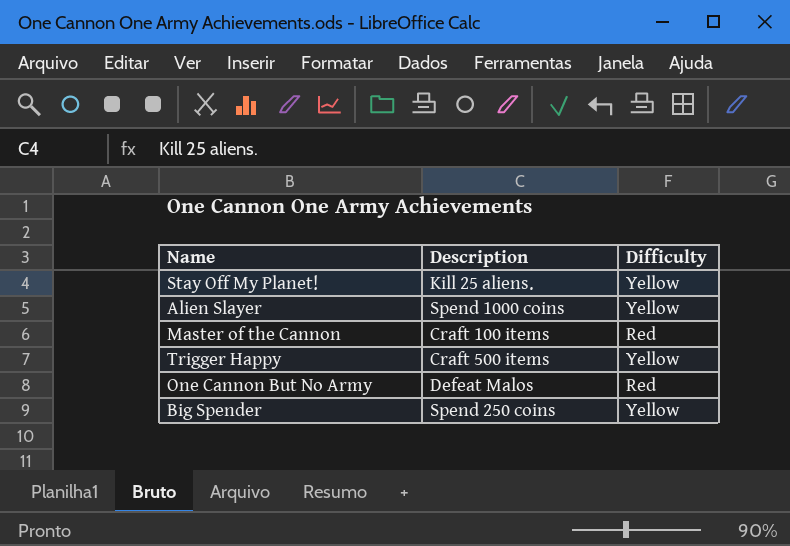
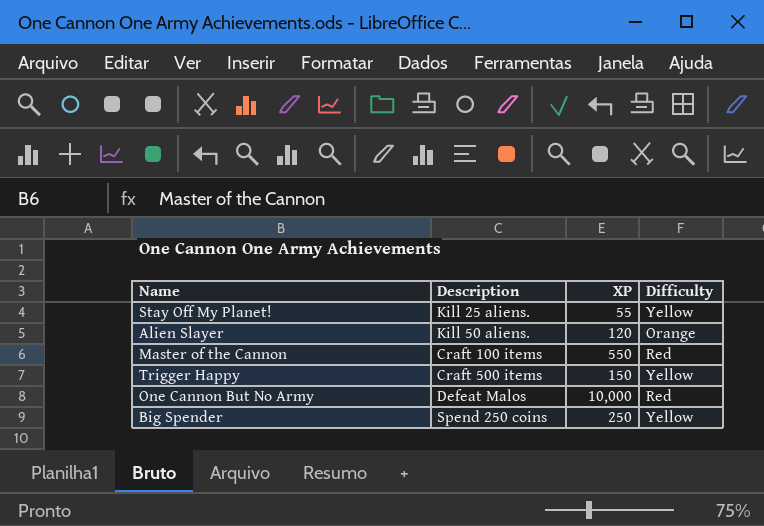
column XP | position: none -> 3
Alien Slayer | Description: Spend 1000 coins -> Kill 50 aliens.
Alien Slayer | Difficulty: Yellow -> Orange

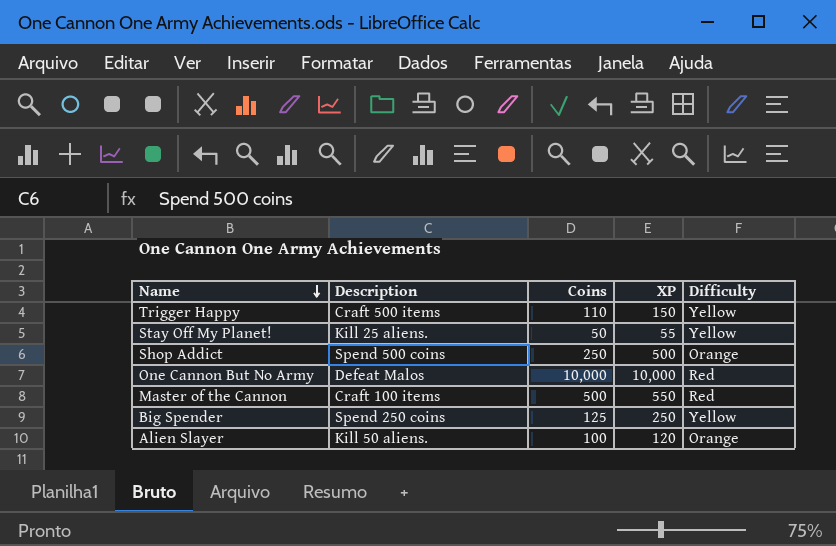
row order: none -> Name descending
column Coins | position: none -> 3
row Shop Addict: none -> Spend 500 coins | 250 | 500 | Orange

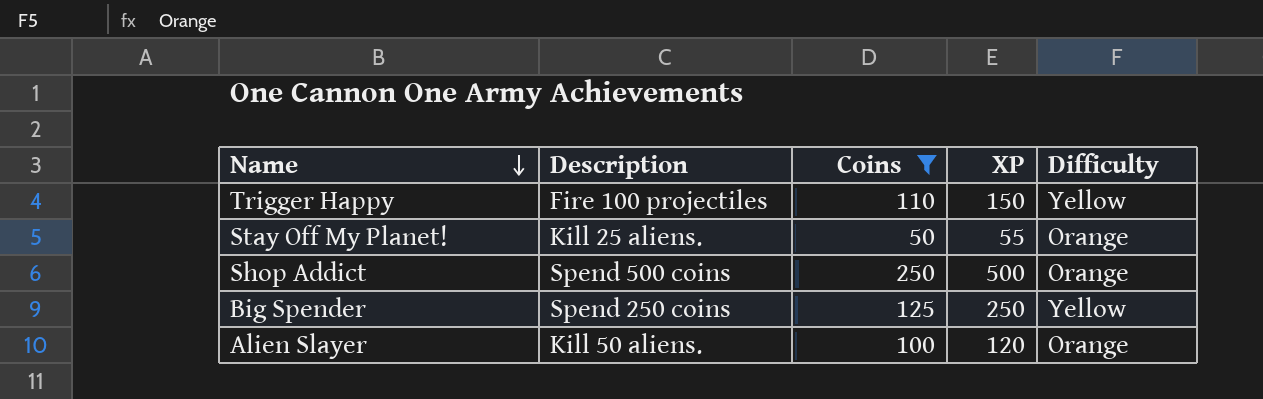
filter: none -> Coins <= 250
Trigger Happy | Description: Craft 500 items -> Fire 100 projectiles
Stay Off My Planet! | Difficulty: Yellow -> Orange

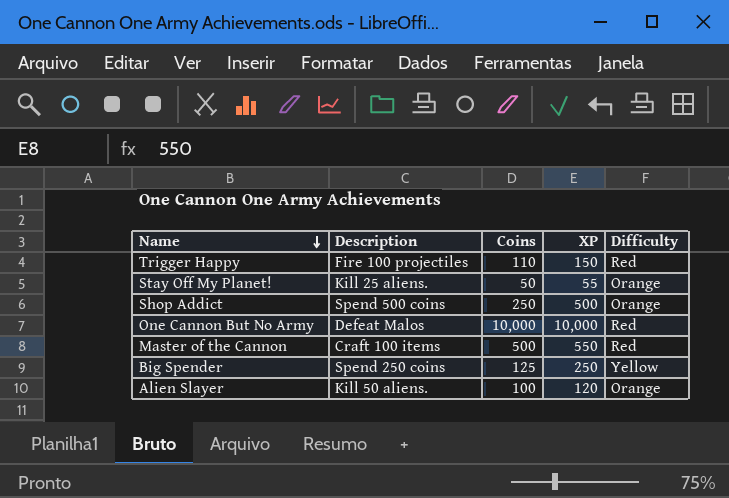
filter: Coins <= 250 -> none
Trigger Happy | Difficulty: Yellow -> Red

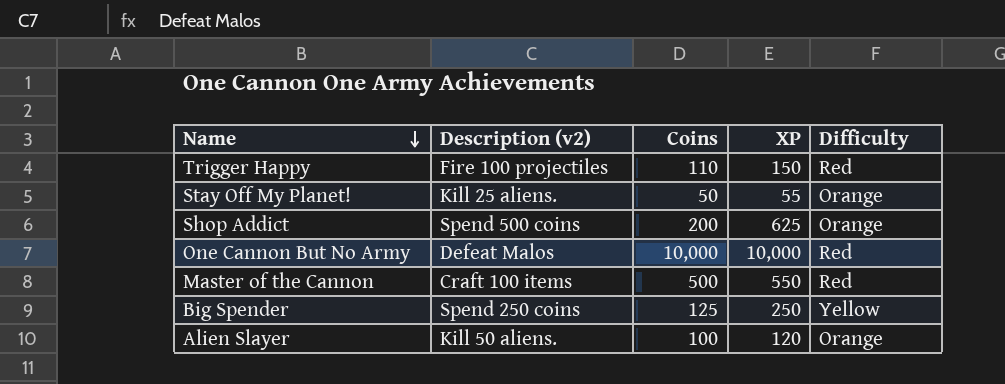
column name: Description -> Description (v2)
Shop Addict | Coins: 250 -> 200
Shop Addict | XP: 500 -> 625

